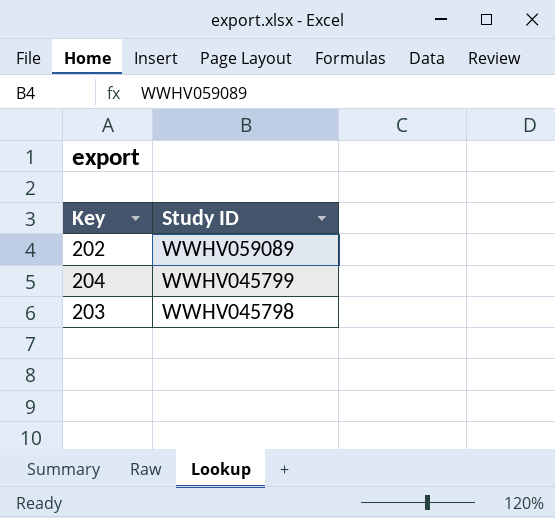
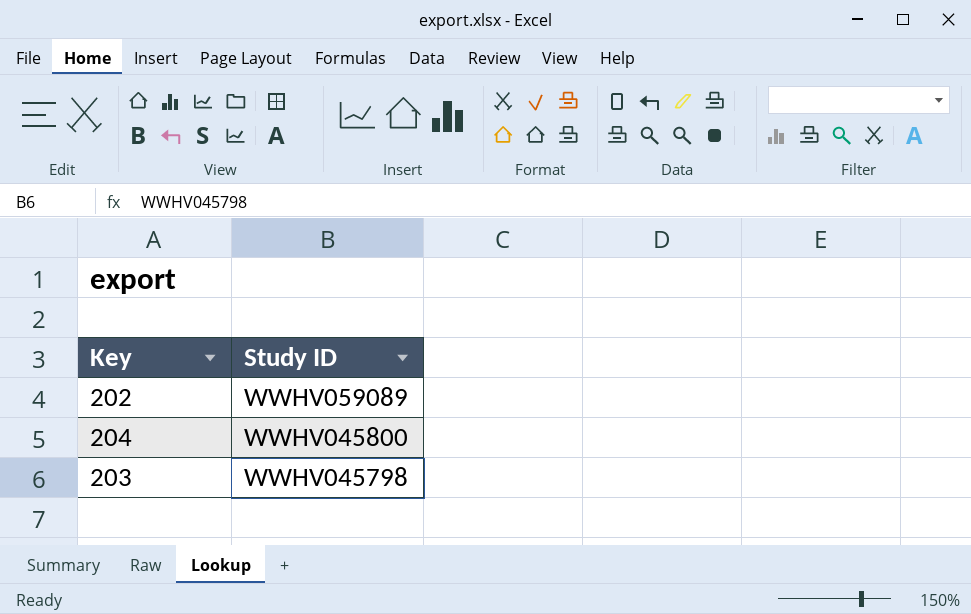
204 | Study ID: WWHV045799 -> WWHV045800

